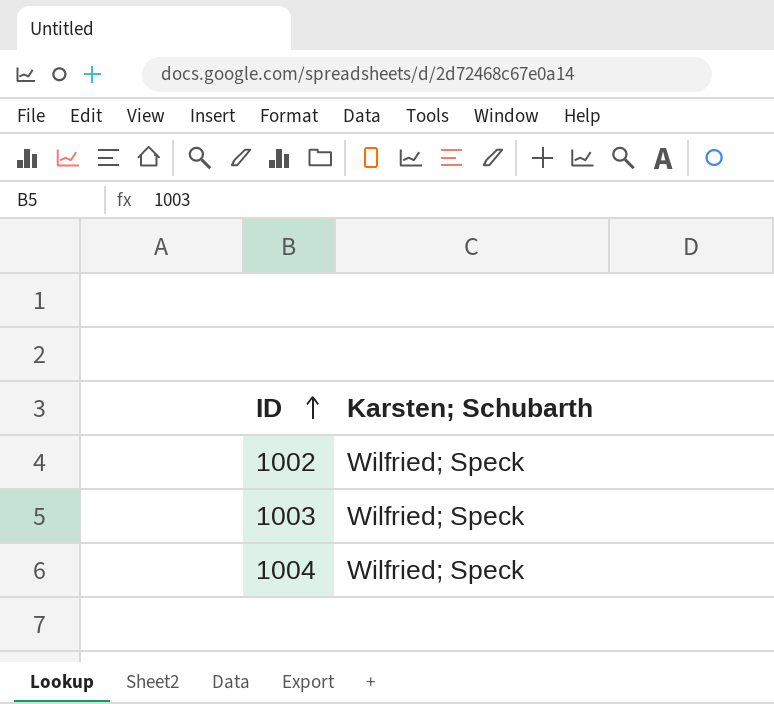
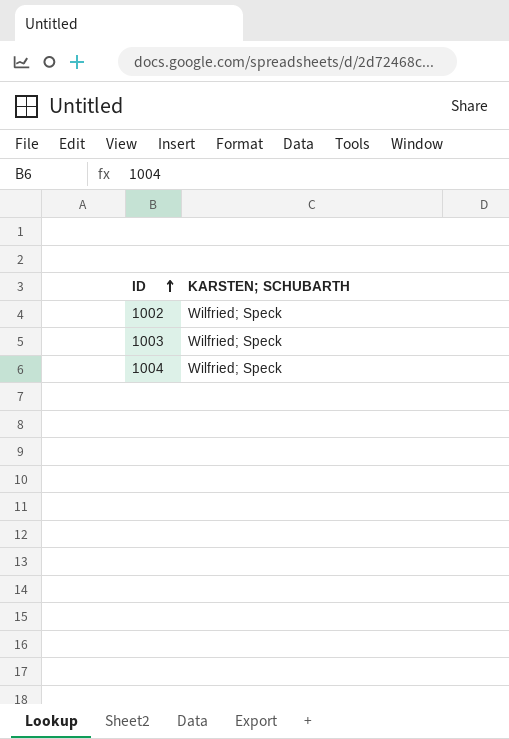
column name: Karsten; Schubarth -> KARSTEN; SCHUBARTH

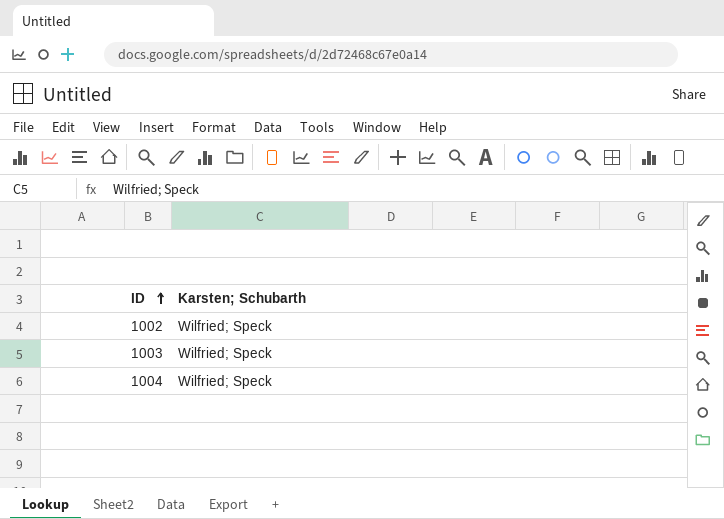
column name: KARSTEN; SCHUBARTH -> Karsten; Schubarth

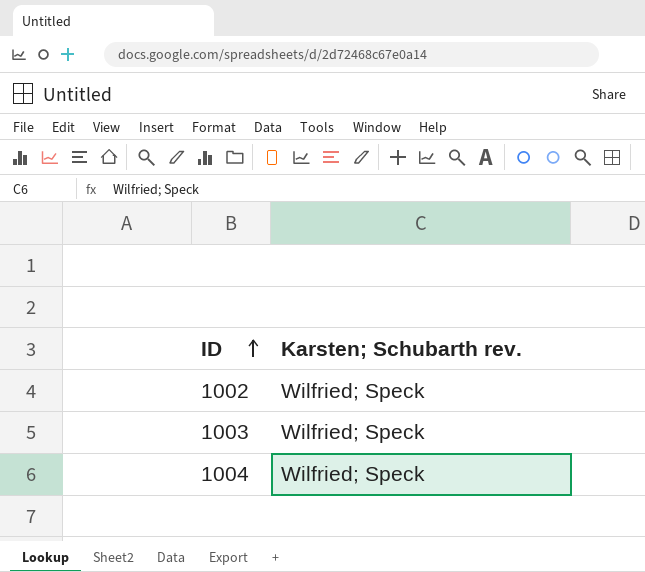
column name: Karsten; Schubarth -> Karsten; Schubarth rev.

